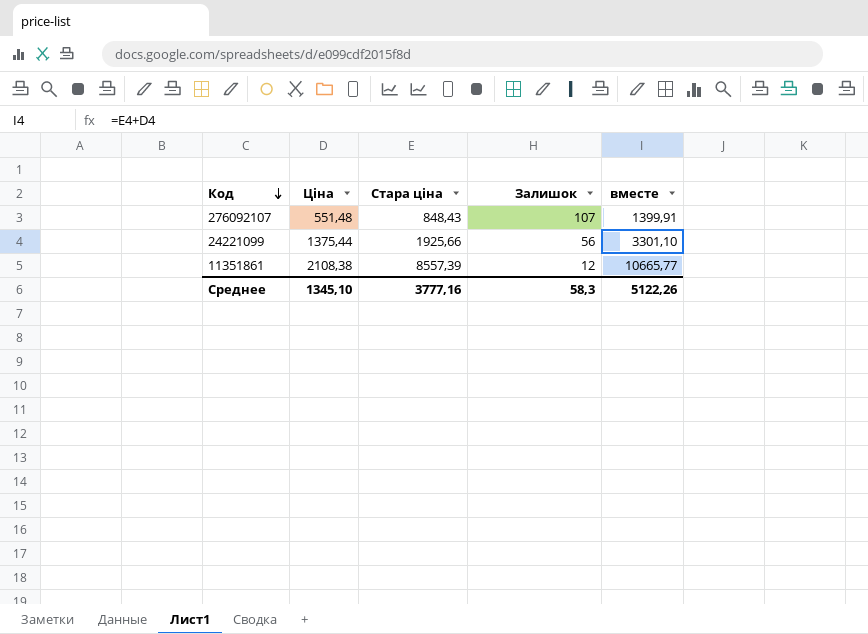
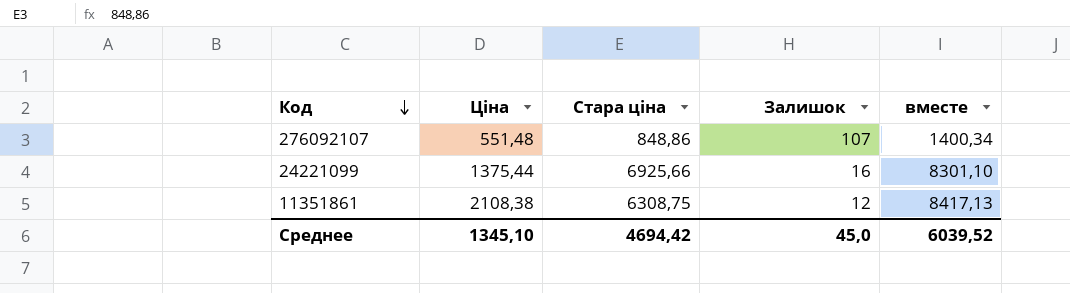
276092107 | Стара ціна: 848,43 -> 848,86
276092107 | вместе: 1399,91 -> 1400,34
24221099 | Стара ціна: 1925,66 -> 6925,66
24221099 | Залишок: 56 -> 16
24221099 | вместе: 3301,10 -> 8301,10
11351861 | Стара ціна: 8557,39 -> 6308,75
11351861 | вместе: 10665,77 -> 8417,13
Среднее | Стара ціна: 3777,16 -> 4694,42
Среднее | Залишок: 58,3 -> 45,0
Среднее | вместе: 5122,26 -> 6039,52

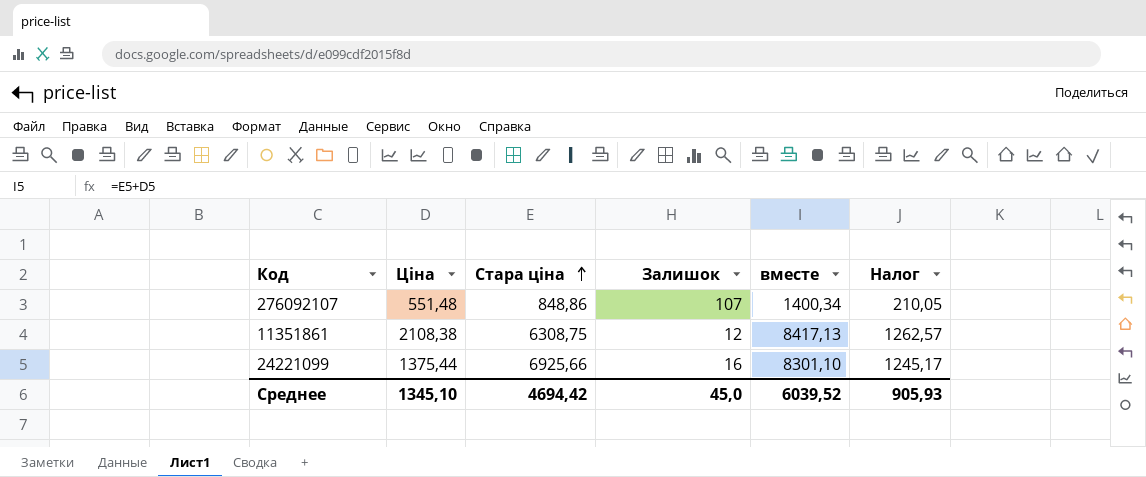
row order: Код descending -> Стара ціна ascending
column Налог | formula: none -> [вместе] * 0,15

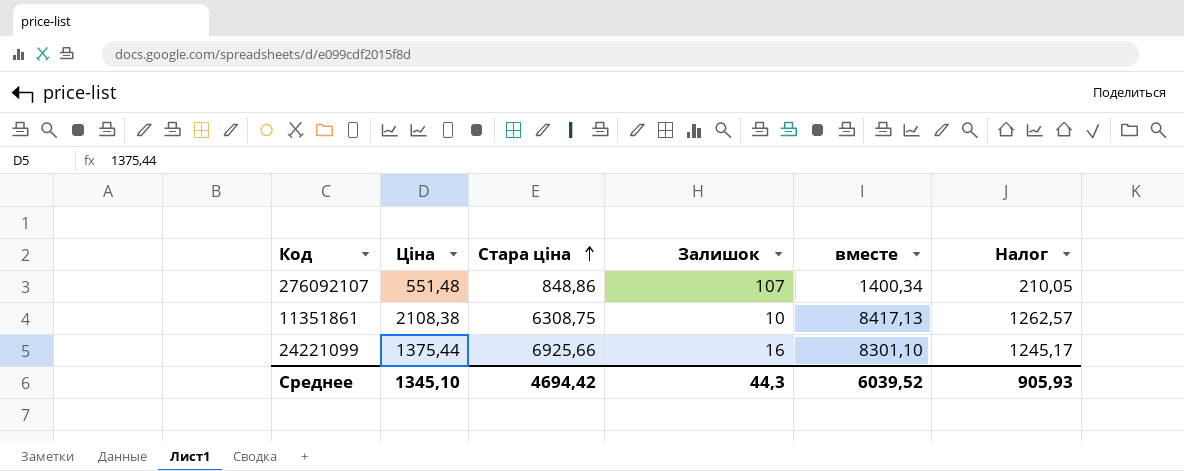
11351861 | Залишок: 12 -> 10
Среднее | Залишок: 45,0 -> 44,3

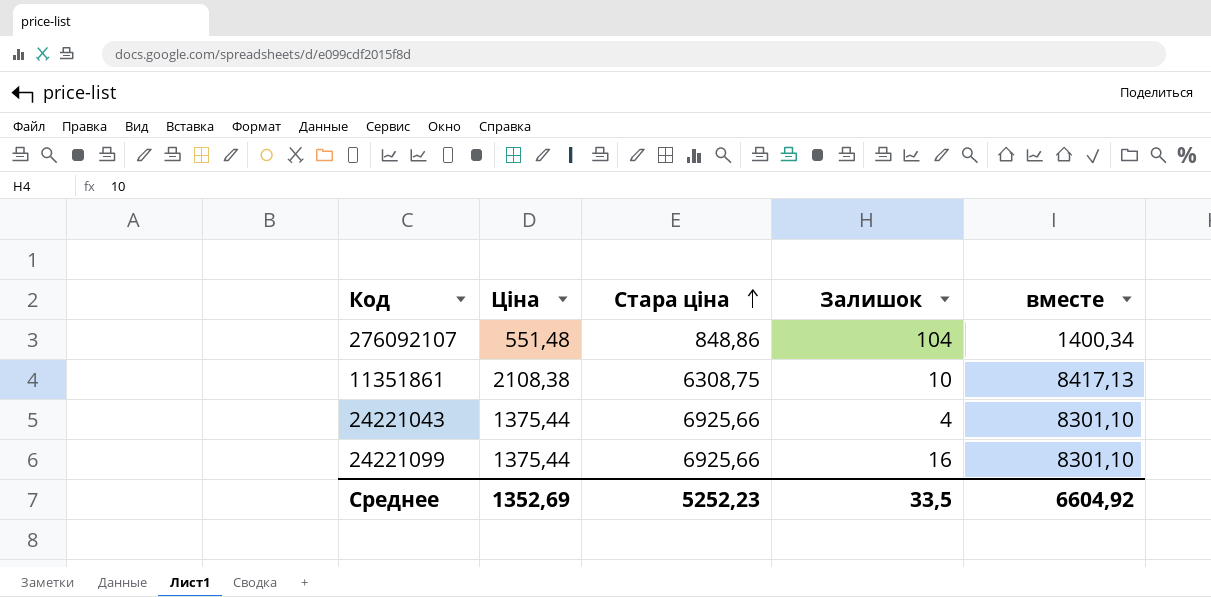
column Налог | formula: [вместе] * 0,15 -> none
276092107 | Залишок: 107 -> 104
row 24221043: none -> 1375,44 | 6925,66 | 4 | 8301,10
Среднее | Ціна: 1345,10 -> 1352,69
Среднее | Стара ціна: 4694,42 -> 5252,23
Среднее | Залишок: 44,3 -> 33,5
Среднее | вместе: 6039,52 -> 6604,92

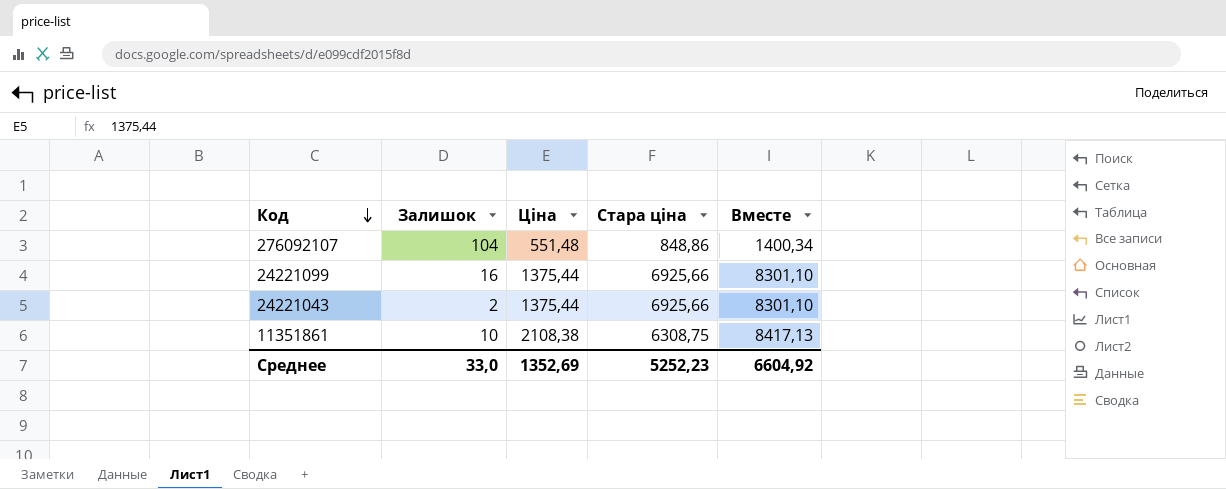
row order: Стара ціна ascending -> Код descending
column Залишок | position: 4 -> 2
column name: вместе -> Вместе
24221043 | Залишок: 4 -> 2
Среднее | Залишок: 33,5 -> 33,0

